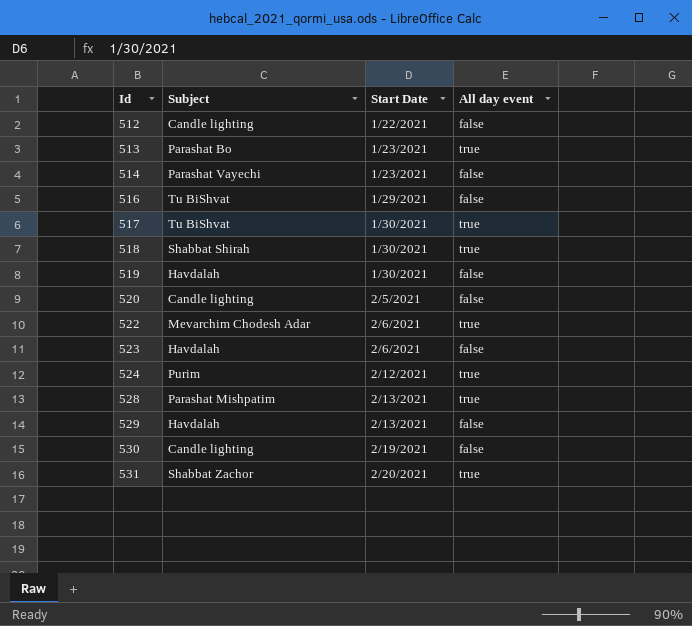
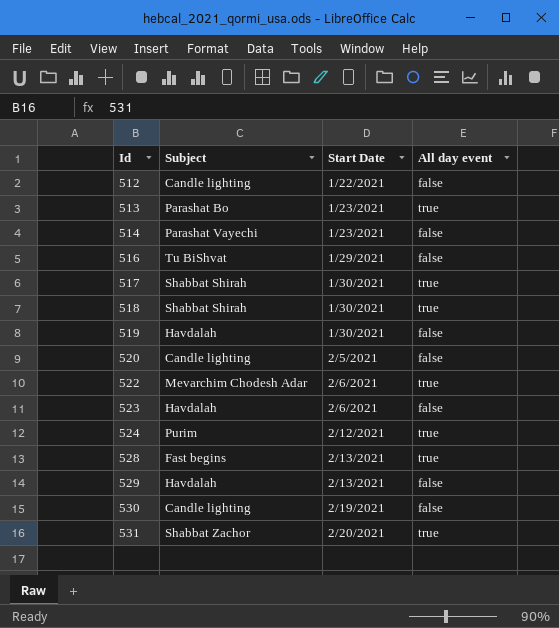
517 | Subject: Tu BiShvat -> Shabbat Shirah
528 | Subject: Parashat Mishpatim -> Fast begins

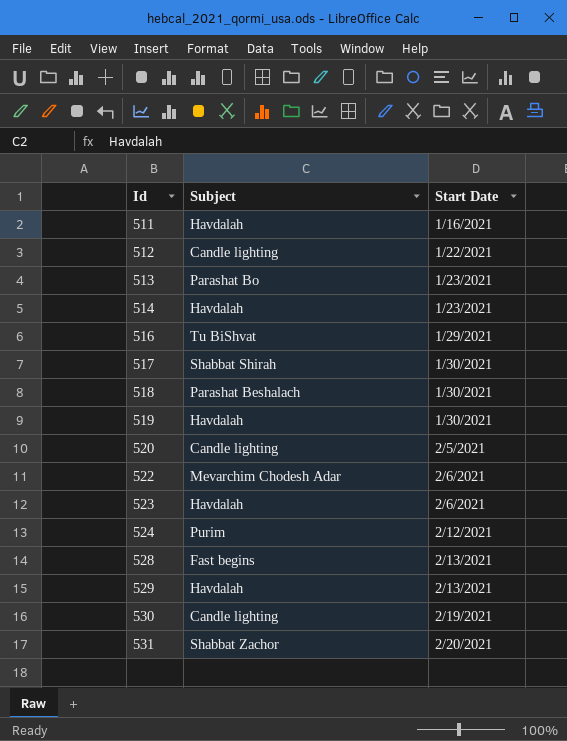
column All day event | position: 4 -> none
row 511: none -> Havdalah | 1/16/2021
514 | Subject: Parashat Vayechi -> Havdalah
518 | Subject: Shabbat Shirah -> Parashat Beshalach

